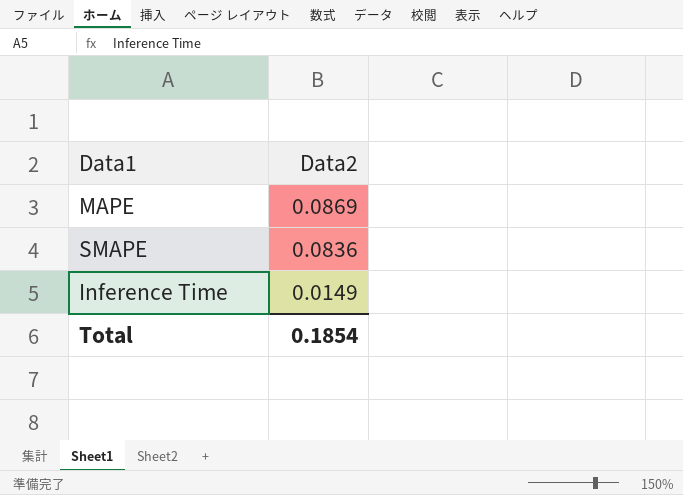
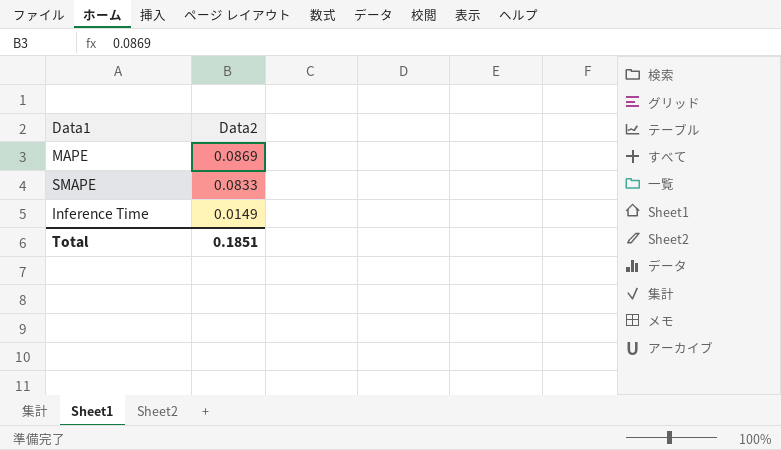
SMAPE | Data2: 0.0836 -> 0.0833
Total | Data2: 0.1854 -> 0.1851

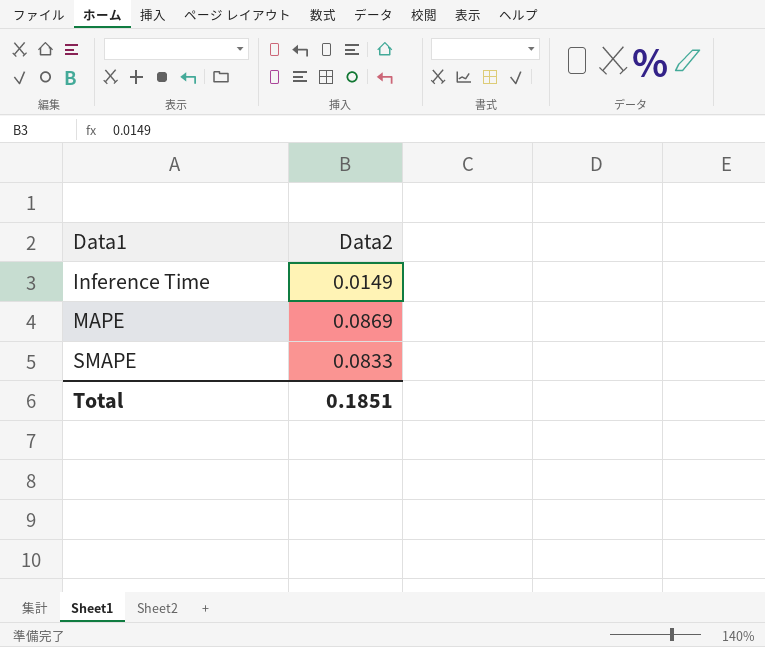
row order: Data2 descending -> Data1 ascending

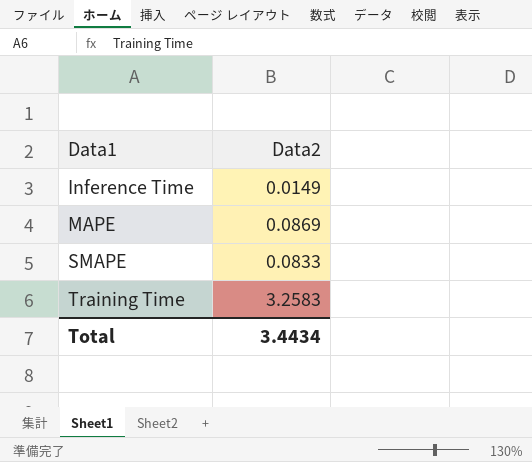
row Training Time: none -> 3.2583
Total | Data2: 0.1851 -> 3.4434

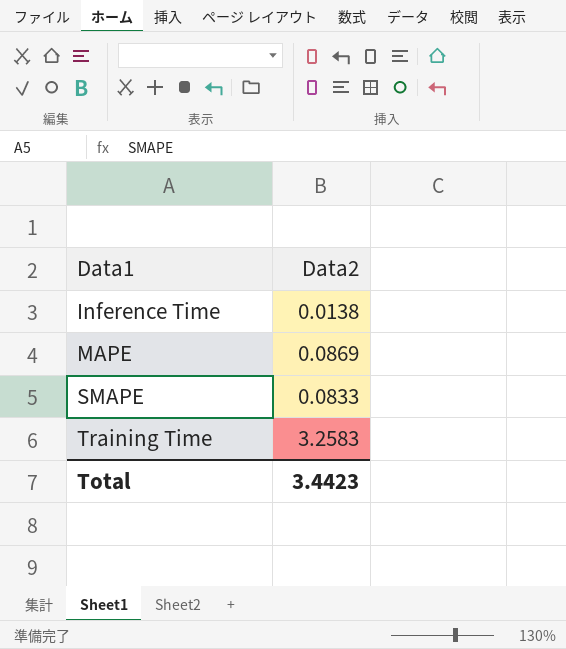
Inference Time | Data2: 0.0149 -> 0.0138
Total | Data2: 3.4434 -> 3.4423

